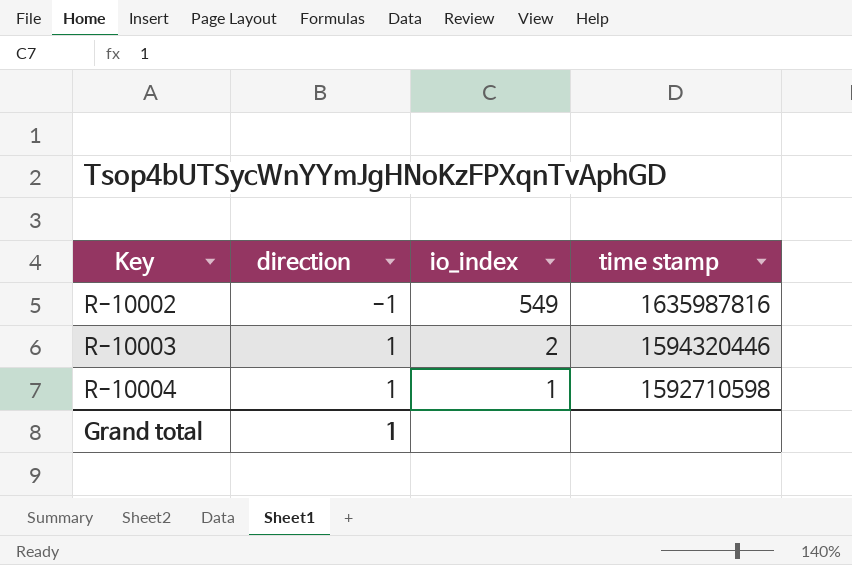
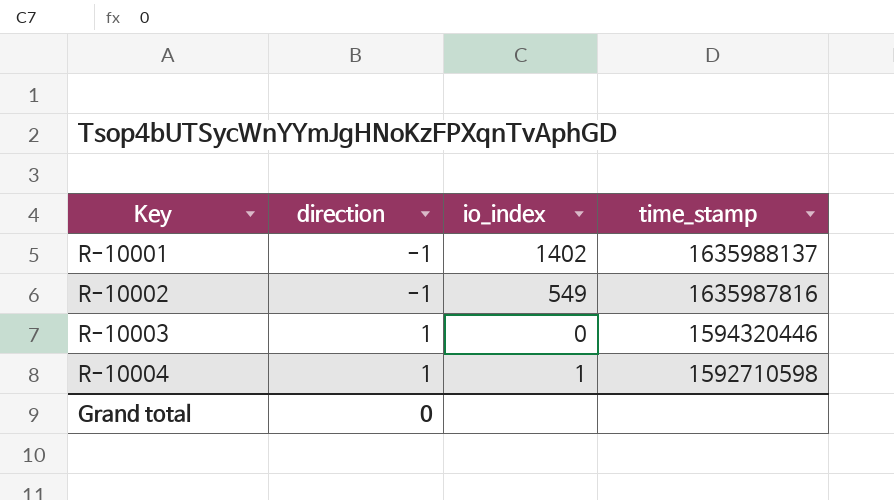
column name: time stamp -> time_stamp
row R-10001: none -> -1 | 1402 | 1635988137
R-10003 | io_index: 2 -> 0
Grand total | direction: 1 -> 0

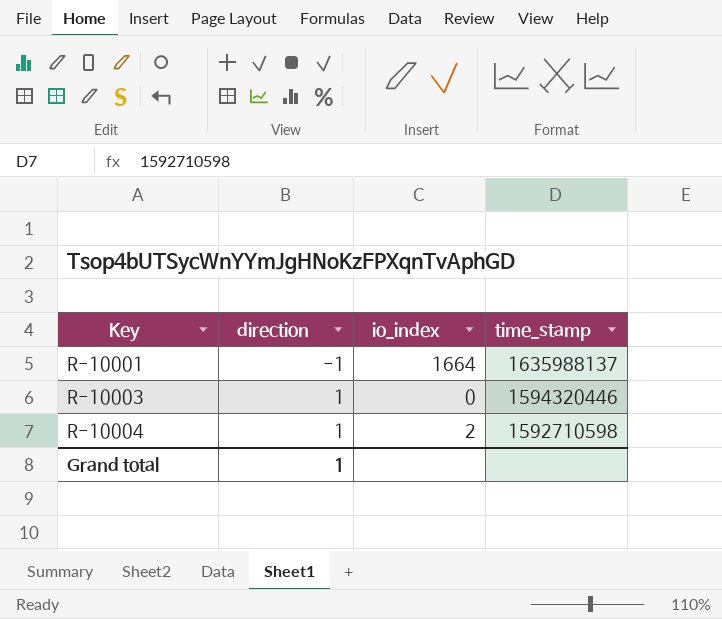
row R-10002: -1 | 549 | 1635987816 -> none
R-10001 | io_index: 1402 -> 1664
R-10004 | io_index: 1 -> 2
Grand total | direction: 0 -> 1

